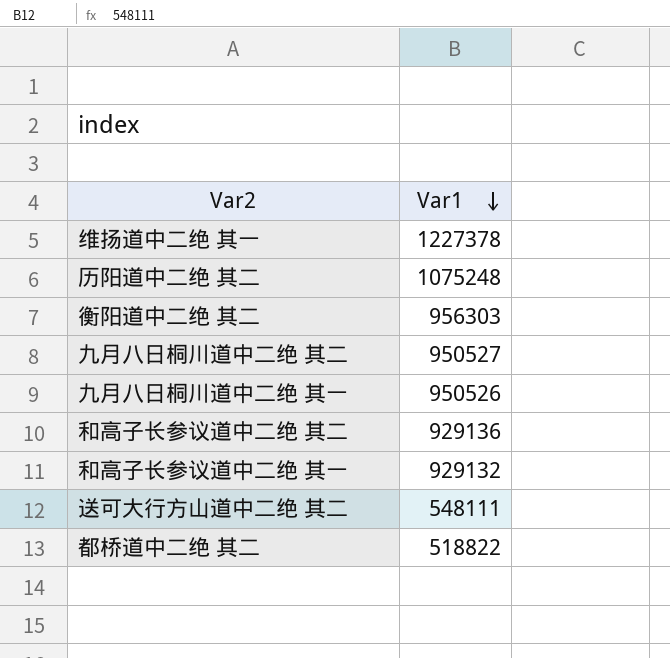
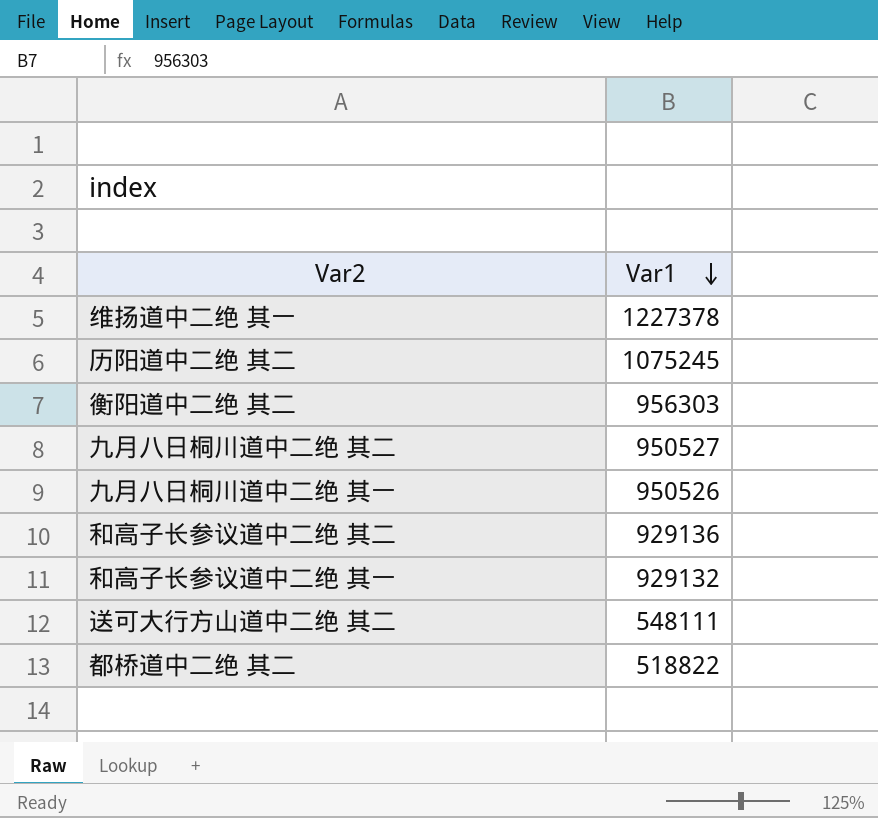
历阳道中二绝 其二 | Var1: 1075248 -> 1075245

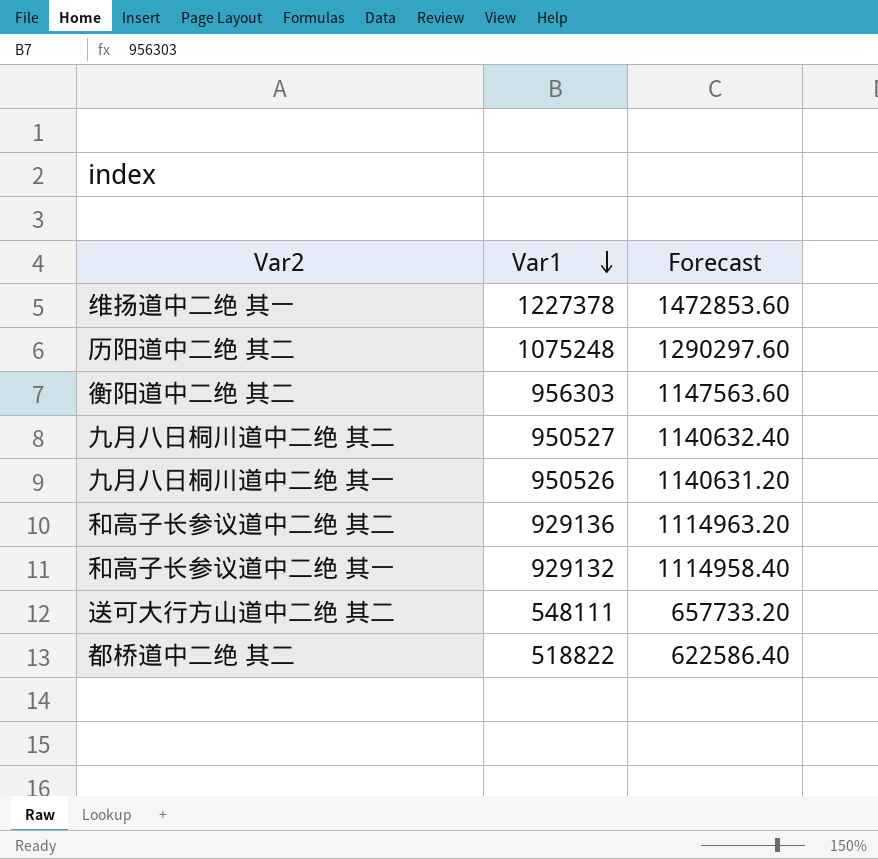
column Forecast | formula: none -> [Var1] * 1.2
历阳道中二绝 其二 | Var1: 1075245 -> 1075248

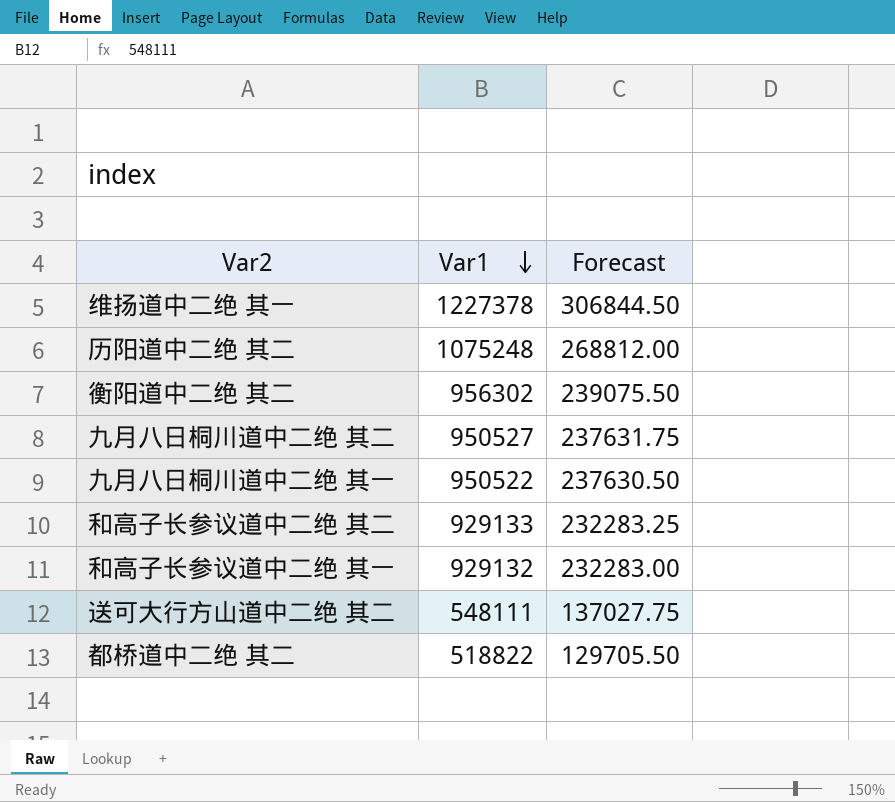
column Forecast | formula: [Var1] * 1.2 -> [Var1] * 0.25
衡阳道中二绝 其二 | Var1: 956303 -> 956302
九月八日桐川道中二绝 其一 | Var1: 950526 -> 950522
和高子长参议道中二绝 其二 | Var1: 929136 -> 929133

